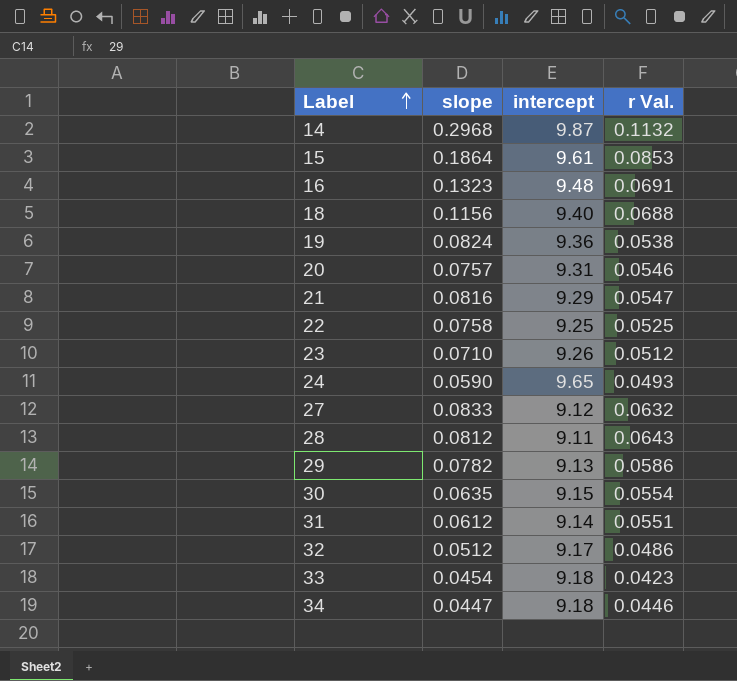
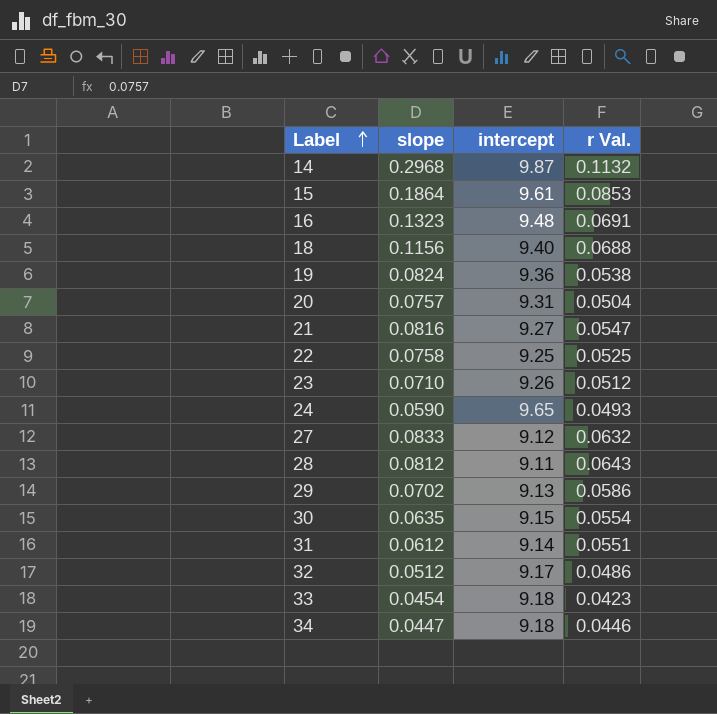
20 | r Val.: 0.0546 -> 0.0504
21 | intercept: 9.29 -> 9.27
29 | slope: 0.0782 -> 0.0702

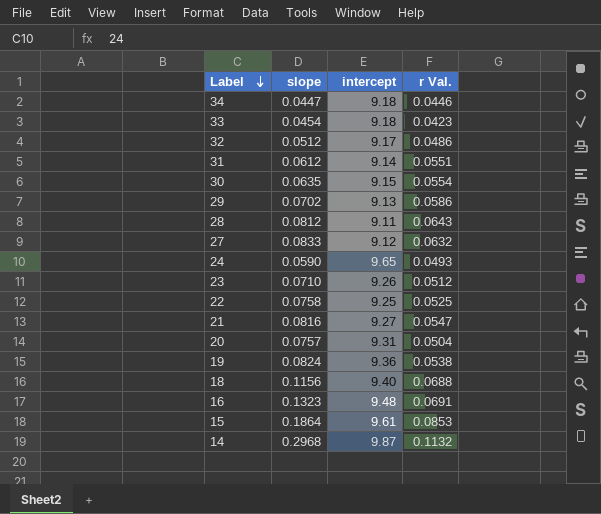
row order: Label ascending -> Label descending

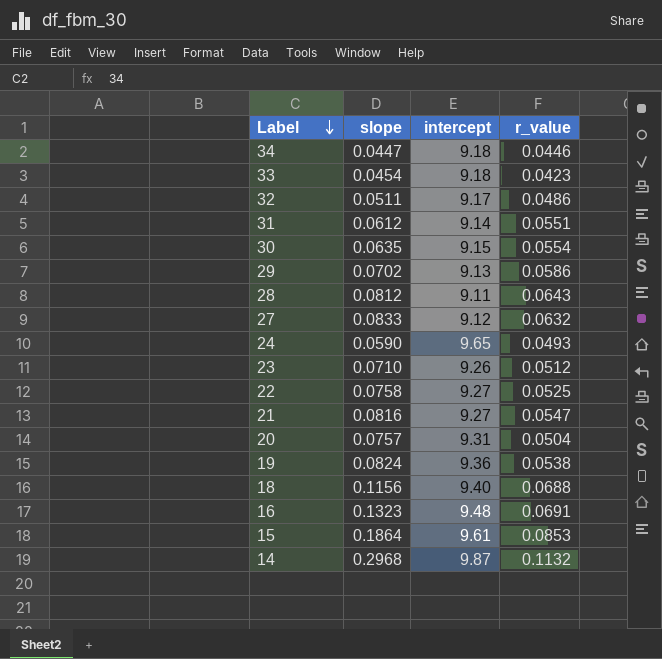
column name: r Val. -> r_value
32 | slope: 0.0512 -> 0.0511
22 | intercept: 9.25 -> 9.27

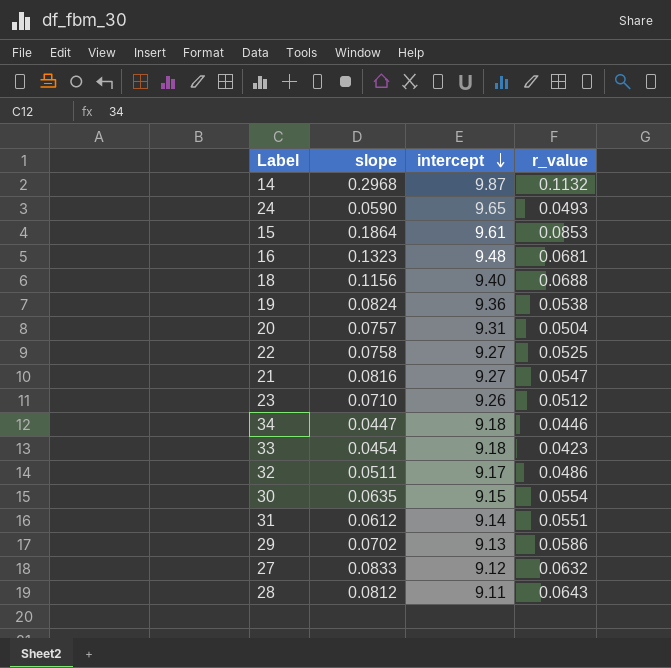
row order: Label descending -> intercept descending
16 | r_value: 0.0691 -> 0.0681

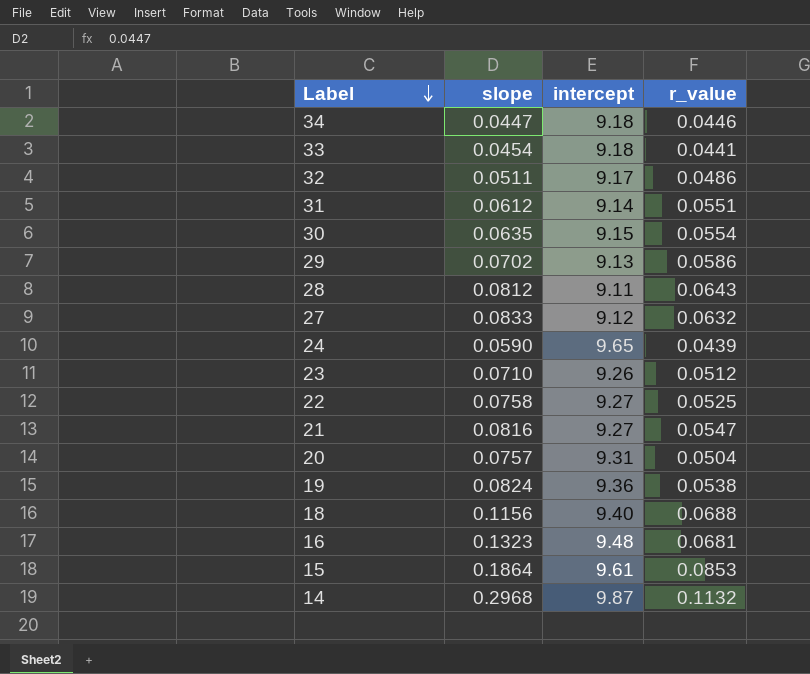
row order: intercept descending -> Label descending
33 | r_value: 0.0423 -> 0.0441
24 | r_value: 0.0493 -> 0.0439

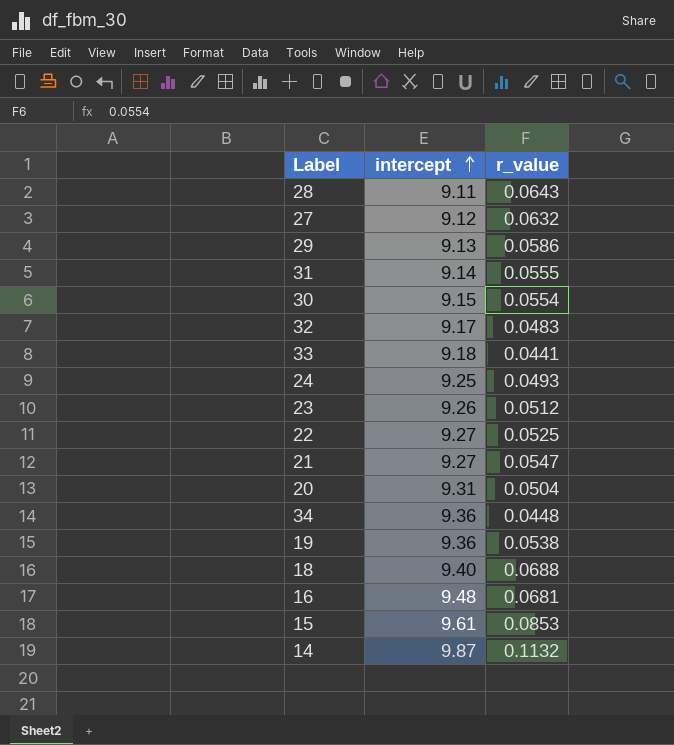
row order: Label descending -> intercept ascending
column slope | position: 2 -> none
31 | r_value: 0.0551 -> 0.0555
32 | r_value: 0.0486 -> 0.0483
24 | intercept: 9.65 -> 9.25
24 | r_value: 0.0439 -> 0.0493
34 | intercept: 9.18 -> 9.36
34 | r_value: 0.0446 -> 0.0448

